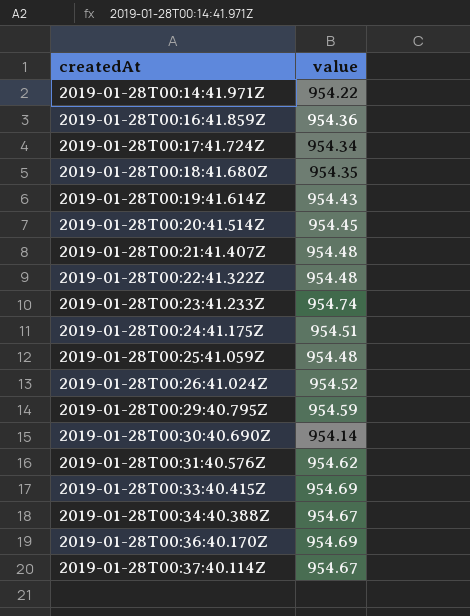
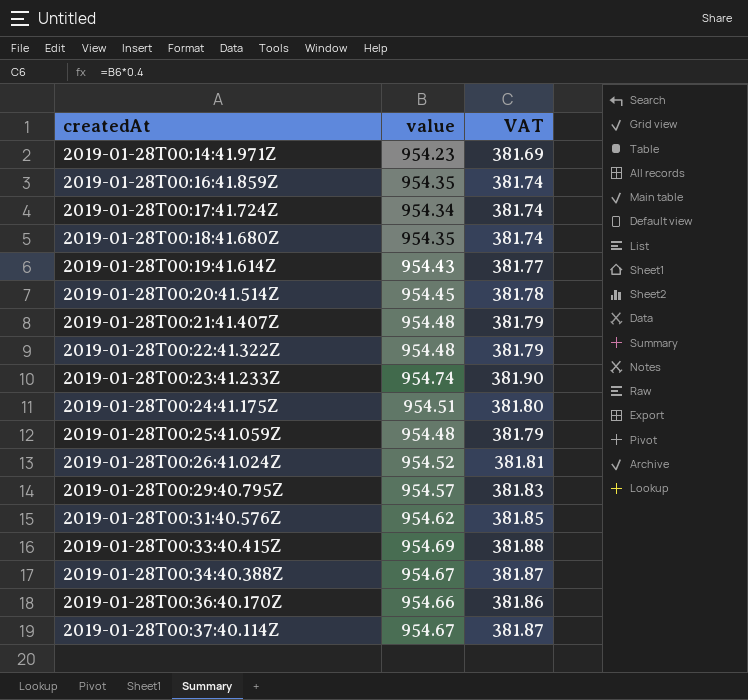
column VAT | formula: none -> [value] * 0.4
row 2019-01-28T00:30:40.690Z: 954.14 -> none
2019-01-28T00:14:41.971Z | value: 954.22 -> 954.23
2019-01-28T00:16:41.859Z | value: 954.36 -> 954.35
2019-01-28T00:29:40.795Z | value: 954.59 -> 954.57
2019-01-28T00:36:40.170Z | value: 954.69 -> 954.66

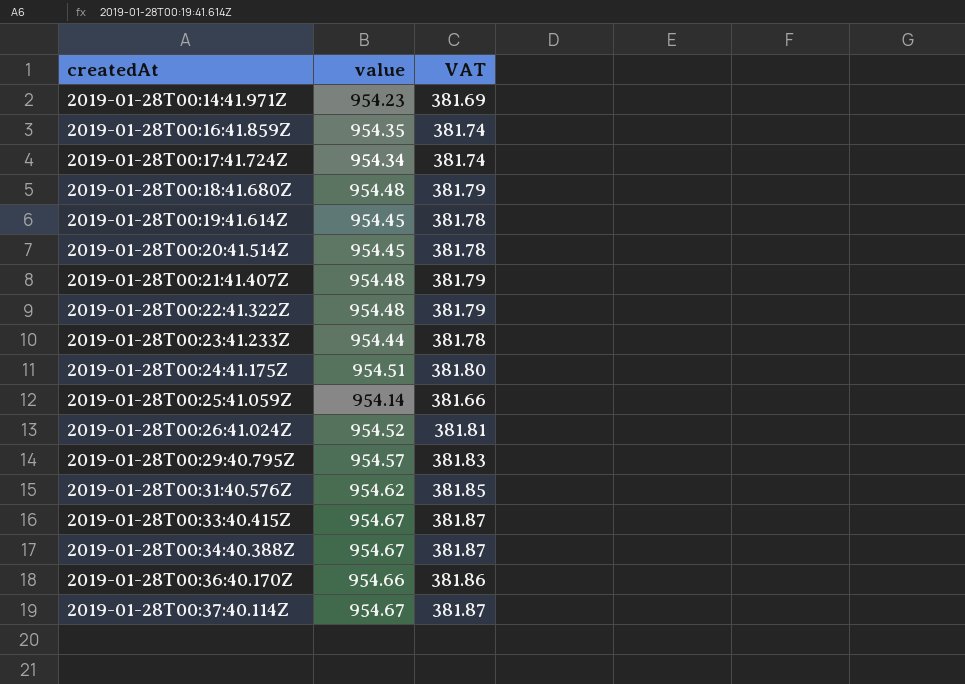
2019-01-28T00:18:41.680Z | value: 954.35 -> 954.48
2019-01-28T00:18:41.680Z | VAT: 381.74 -> 381.79
2019-01-28T00:19:41.614Z | value: 954.43 -> 954.45
2019-01-28T00:19:41.614Z | VAT: 381.77 -> 381.78
2019-01-28T00:23:41.233Z | value: 954.74 -> 954.44
2019-01-28T00:23:41.233Z | VAT: 381.90 -> 381.78
2019-01-28T00:25:41.059Z | value: 954.48 -> 954.14
2019-01-28T00:25:41.059Z | VAT: 381.79 -> 381.66
2019-01-28T00:33:40.415Z | value: 954.69 -> 954.67
2019-01-28T00:33:40.415Z | VAT: 381.88 -> 381.87

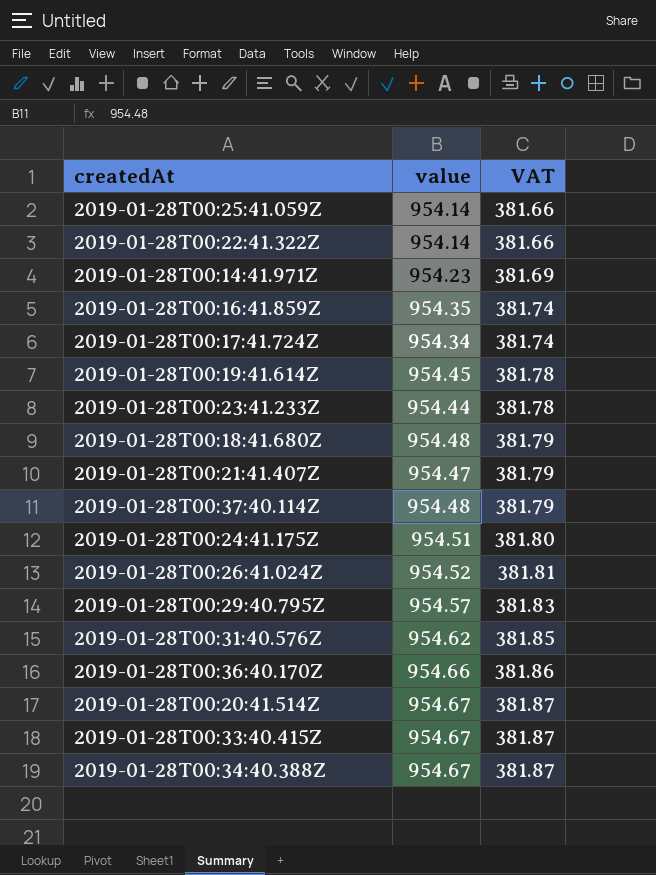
row order: createdAt ascending -> VAT ascending
2019-01-28T00:22:41.322Z | value: 954.48 -> 954.14
2019-01-28T00:22:41.322Z | VAT: 381.79 -> 381.66
2019-01-28T00:21:41.407Z | value: 954.48 -> 954.47
2019-01-28T00:37:40.114Z | value: 954.67 -> 954.48
2019-01-28T00:37:40.114Z | VAT: 381.87 -> 381.79
2019-01-28T00:20:41.514Z | value: 954.45 -> 954.67
2019-01-28T00:20:41.514Z | VAT: 381.78 -> 381.87

